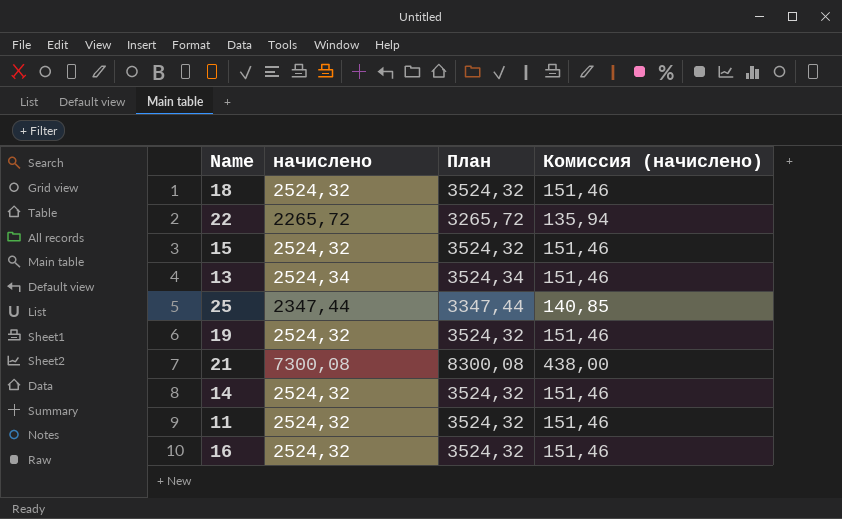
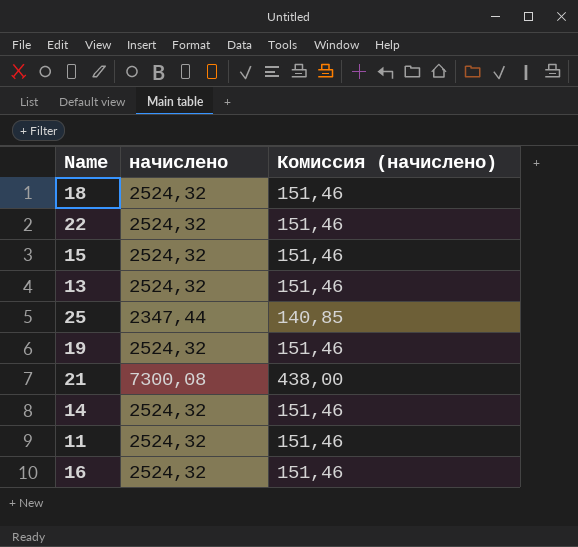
column План | formula: [начислено] + 1000 -> none
22 | начислено: 2265,72 -> 2524,32
22 | Комиссия (начислено): 135,94 -> 151,46
13 | начислено: 2524,34 -> 2524,32

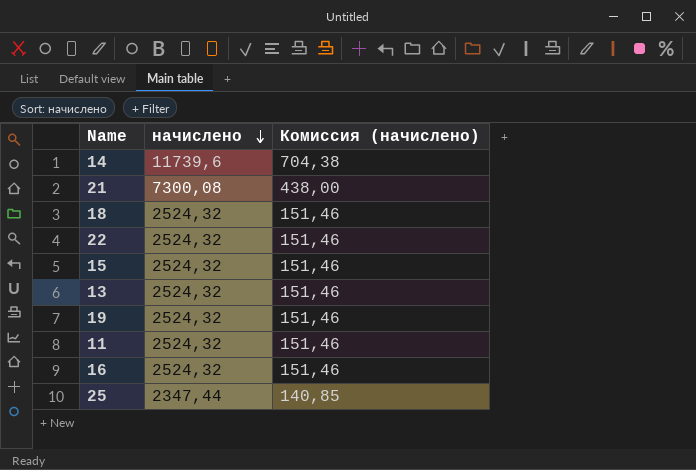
row order: none -> начислено descending
14 | начислено: 2524,32 -> 11739,6
14 | Комиссия (начислено): 151,46 -> 704,38

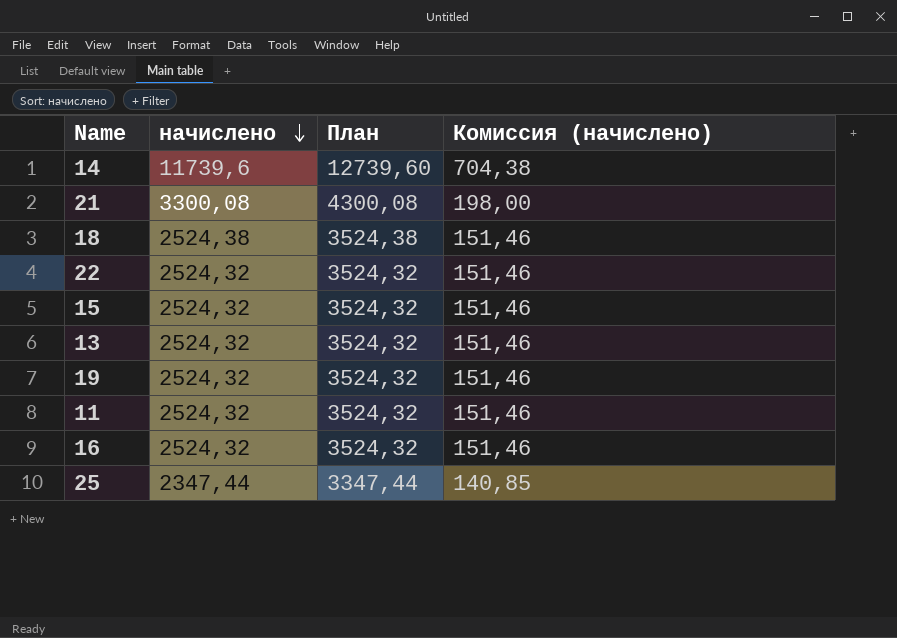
column План | formula: none -> [начислено] + 1000
21 | начислено: 7300,08 -> 3300,08
21 | Комиссия (начислено): 438,00 -> 198,00
18 | начислено: 2524,32 -> 2524,38

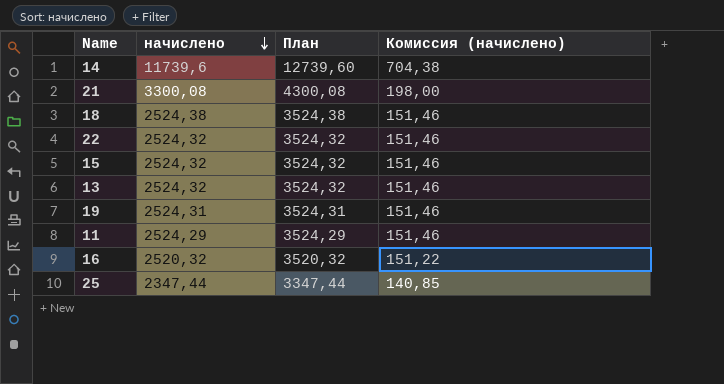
19 | начислено: 2524,32 -> 2524,31
19 | План: 3524,32 -> 3524,31
11 | начислено: 2524,32 -> 2524,29
11 | План: 3524,32 -> 3524,29
16 | начислено: 2524,32 -> 2520,32
16 | План: 3524,32 -> 3520,32
16 | Комиссия (начислено): 151,46 -> 151,22

